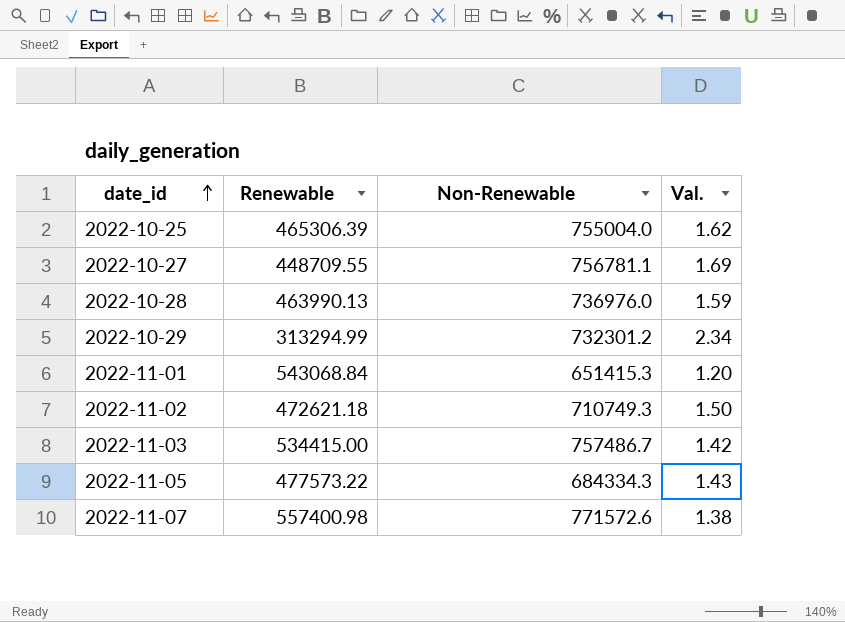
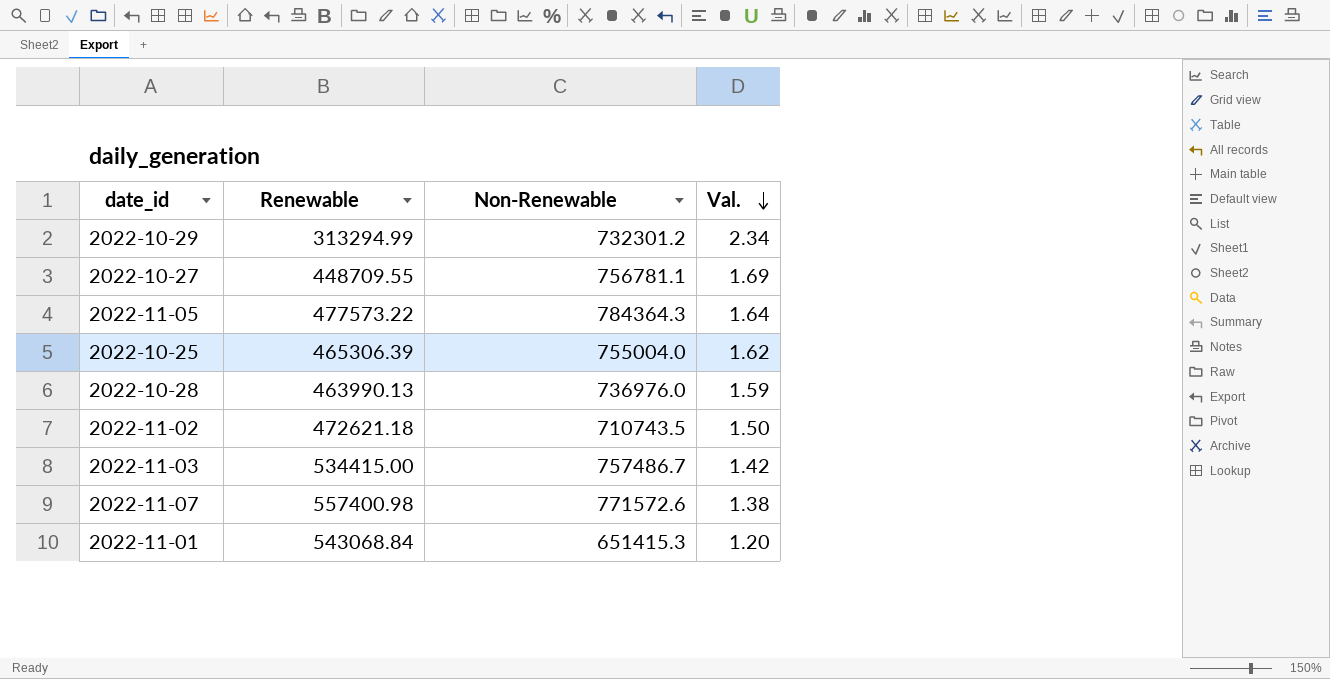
row order: date_id ascending -> Val. descending
2022-11-05 | Non-Renewable: 684334.3 -> 784364.3
2022-11-05 | Val.: 1.43 -> 1.64
2022-11-02 | Non-Renewable: 710749.3 -> 710743.5

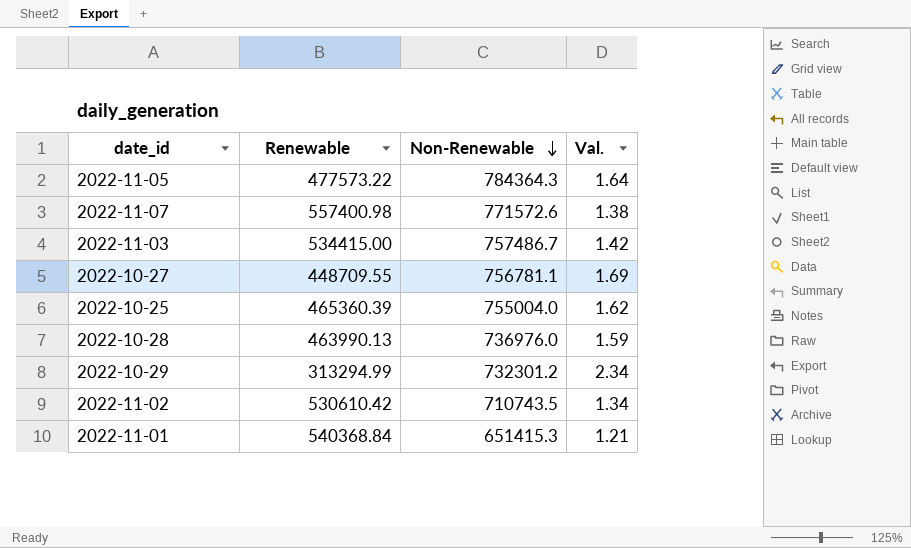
row order: Val. descending -> Non-Renewable descending
2022-10-25 | Renewable: 465306.39 -> 465360.39
2022-11-02 | Renewable: 472621.18 -> 530610.42
2022-11-02 | Val.: 1.50 -> 1.34
2022-11-01 | Renewable: 543068.84 -> 540368.84
2022-11-01 | Val.: 1.20 -> 1.21

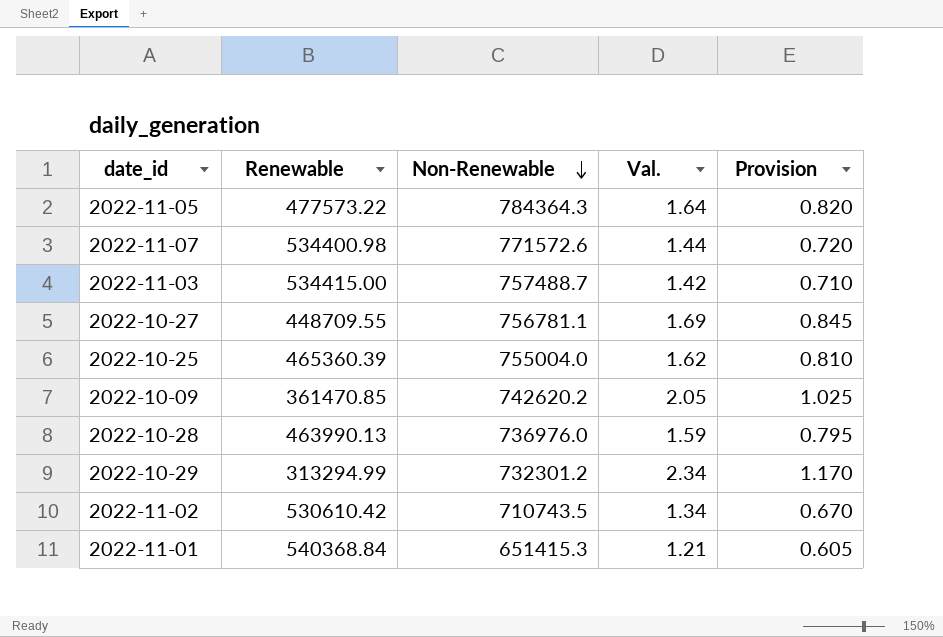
column Provision | formula: none -> [Val.] * 0.5
2022-11-07 | Renewable: 557400.98 -> 534400.98
2022-11-07 | Val.: 1.38 -> 1.44
2022-11-03 | Non-Renewable: 757486.7 -> 757488.7
row 2022-10-09: none -> 361470.85 | 742620.2 | 2.05 | 1.025

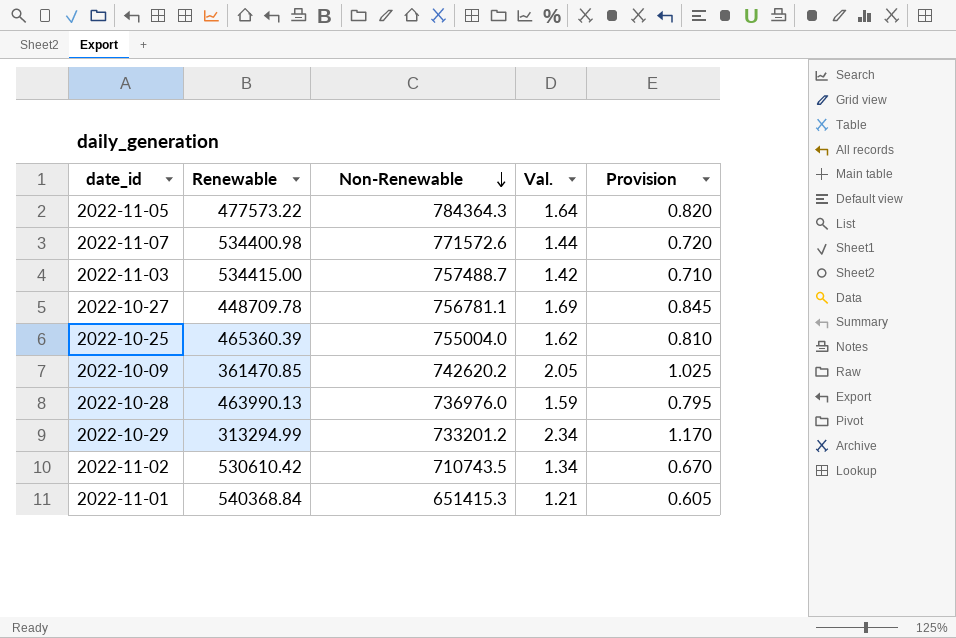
2022-10-27 | Renewable: 448709.55 -> 448709.78
2022-10-29 | Non-Renewable: 732301.2 -> 733201.2

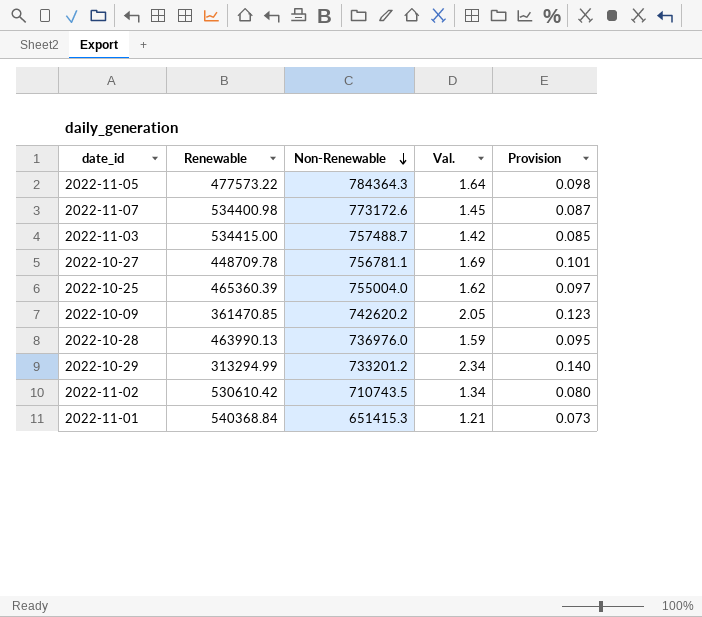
column Provision | formula: [Val.] * 0.5 -> [Val.] * 0.06
2022-11-07 | Non-Renewable: 771572.6 -> 773172.6
2022-11-07 | Val.: 1.44 -> 1.45

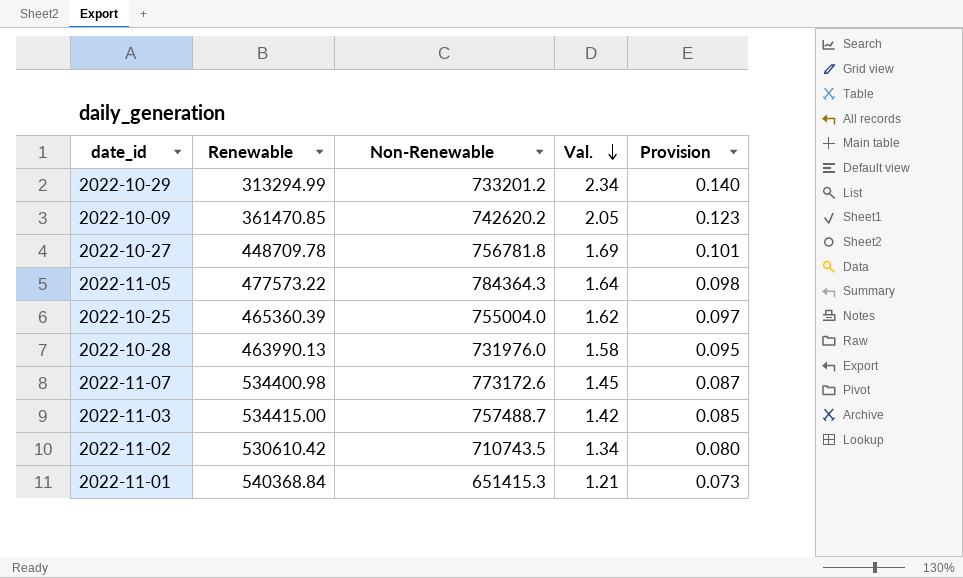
row order: Non-Renewable descending -> Val. descending
2022-10-27 | Non-Renewable: 756781.1 -> 756781.8
2022-10-28 | Non-Renewable: 736976.0 -> 731976.0
2022-10-28 | Val.: 1.59 -> 1.58

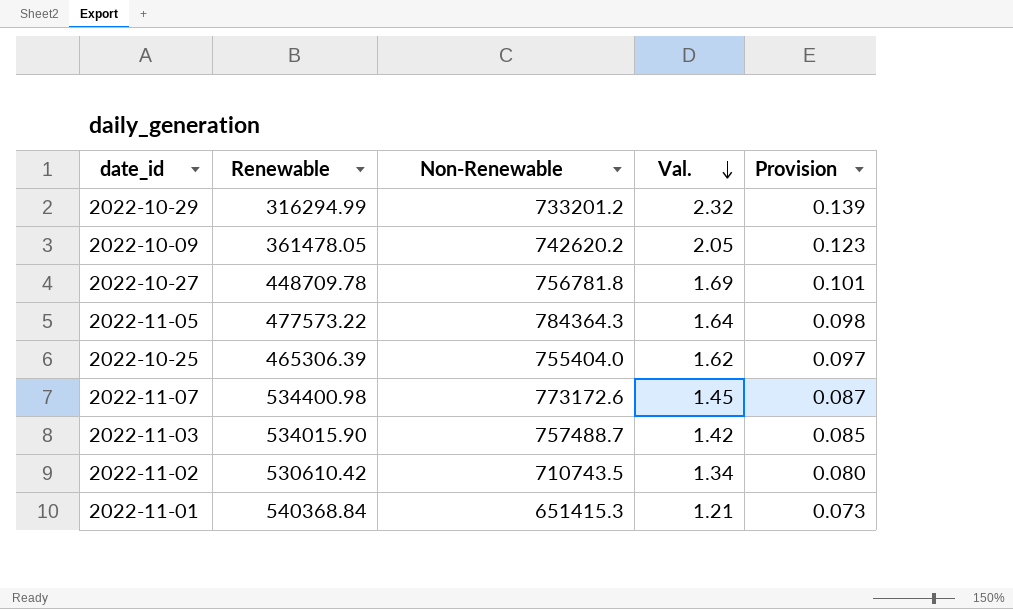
row 2022-10-28: 463990.13 | 731976.0 | 1.58 | 0.095 -> none
2022-10-29 | Renewable: 313294.99 -> 316294.99
2022-10-29 | Val.: 2.34 -> 2.32
2022-10-29 | Provision: 0.140 -> 0.139
2022-10-09 | Renewable: 361470.85 -> 361478.05
2022-10-25 | Renewable: 465360.39 -> 465306.39
2022-10-25 | Non-Renewable: 755004.0 -> 755404.0
2022-11-03 | Renewable: 534415.00 -> 534015.90

